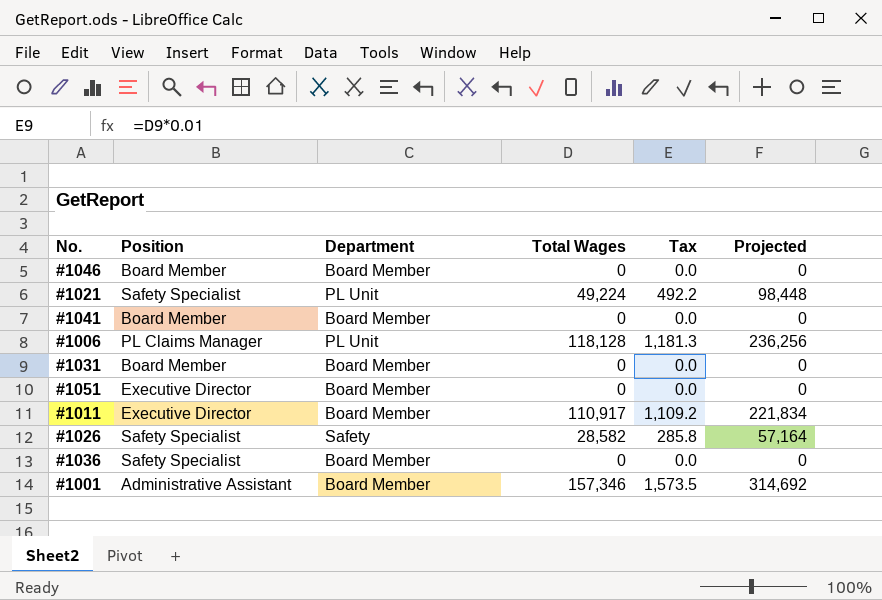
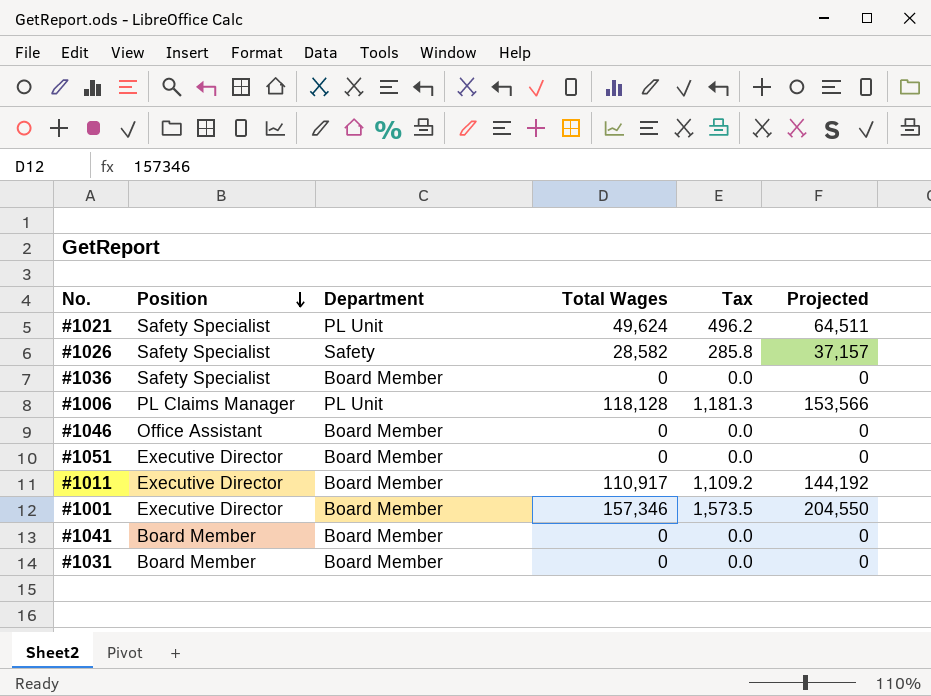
row order: none -> Position descending
column Projected | formula: [Total Wages] * 2 -> [Total Wages] * 1.3
#1021 | Total Wages: 49,224 -> 49,624
#1021 | Tax: 492.2 -> 496.2
#1046 | Position: Board Member -> Office Assistant
#1001 | Position: Administrative Assistant -> Executive Director

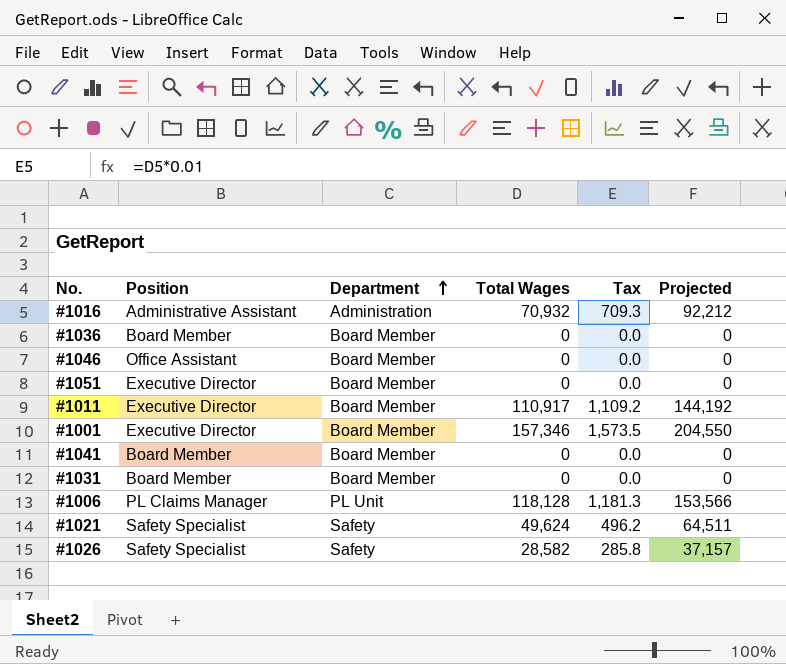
row order: Position descending -> Department ascending
row #1016: none -> Administrative Assistant | Administration | 70,932 | 709.3 | 92,212
#1036 | Position: Safety Specialist -> Board Member
#1021 | Department: PL Unit -> Safety

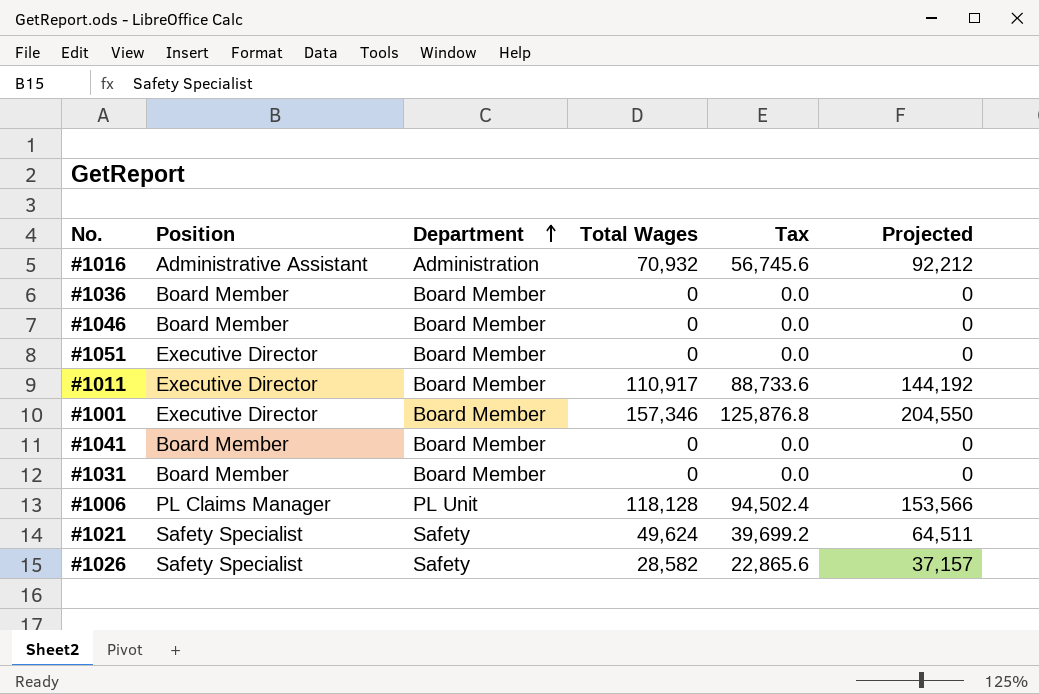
column Tax | formula: [Total Wages] * 0.01 -> [Total Wages] * 0.8
#1046 | Position: Office Assistant -> Board Member

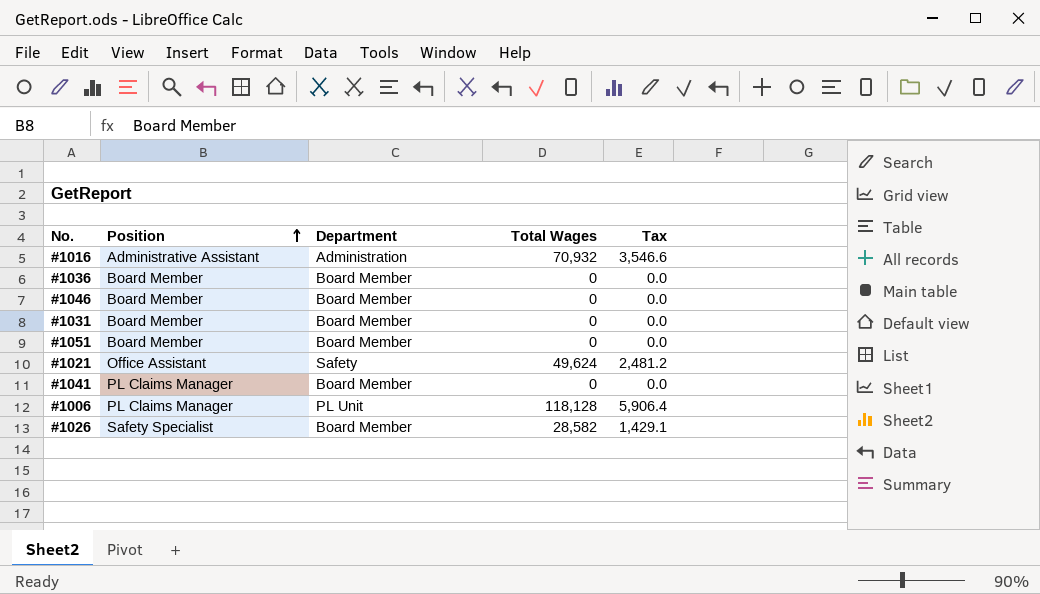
row order: Department ascending -> Position ascending
column Projected | formula: [Total Wages] * 1.3 -> none
column Tax | formula: [Total Wages] * 0.8 -> [Total Wages] * 0.05
row #1011: Executive Director | Board Member | 110,917 | 88,733.6 | 144,192 -> none
row #1001: Executive Director | Board Member | 157,346 | 125,876.8 | 204,550 -> none
#1051 | Position: Executive Director -> Board Member
#1021 | Position: Safety Specialist -> Office Assistant
#1041 | Position: Board Member -> PL Claims Manager
#1026 | Department: Safety -> Board Member

